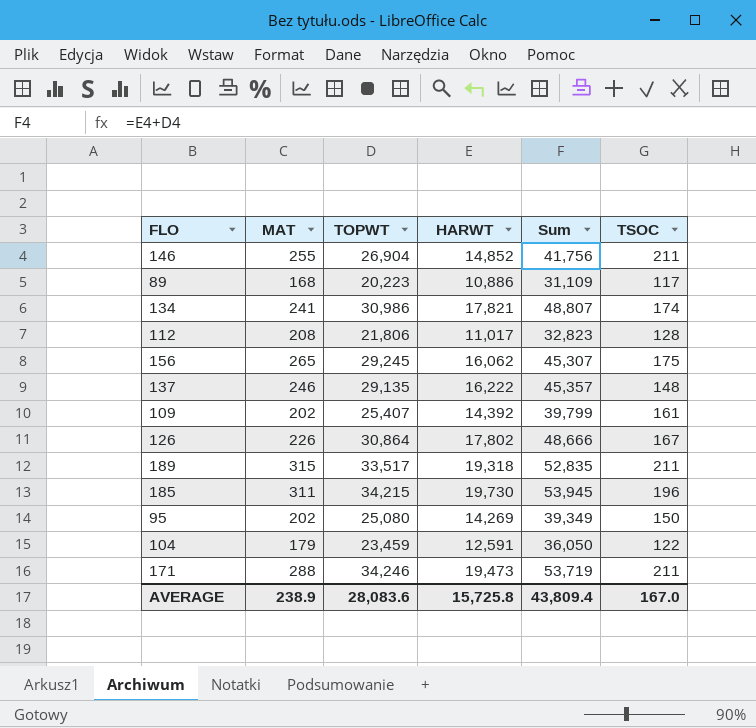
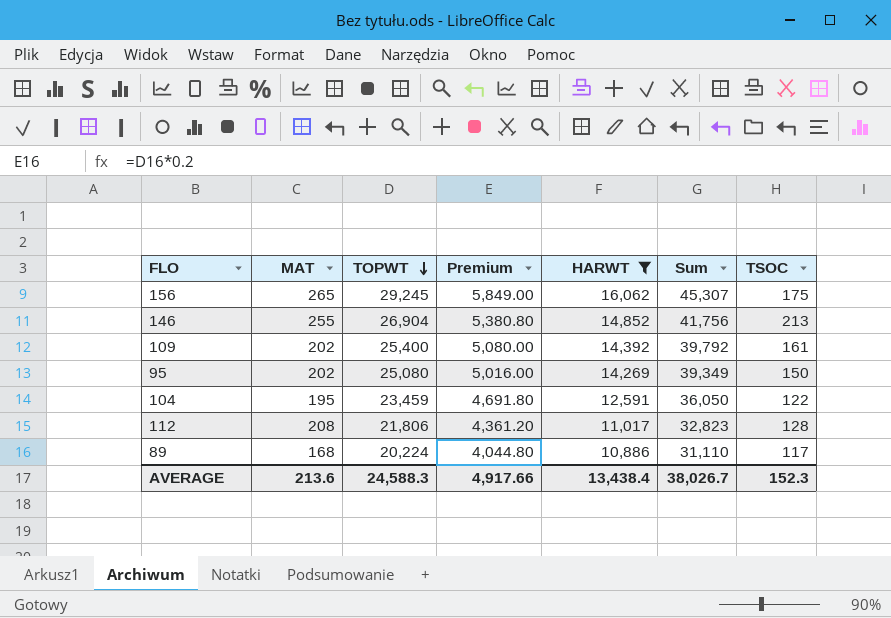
filter: none -> HARWT <= 16,062
row order: none -> TOPWT descending
column Premium | formula: none -> [TOPWT] * 0.2
146 | TSOC: 211 -> 213
109 | TOPWT: 25,407 -> 25,400
109 | Sum: 39,799 -> 39,792
104 | MAT: 179 -> 195
89 | TOPWT: 20,223 -> 20,224
89 | Sum: 31,109 -> 31,110
AVERAGE | MAT: 238.9 -> 213.6
AVERAGE | TOPWT: 28,083.6 -> 24,588.3
AVERAGE | HARWT: 15,725.8 -> 13,438.4
AVERAGE | Sum: 43,809.4 -> 38,026.7
AVERAGE | TSOC: 167.0 -> 152.3

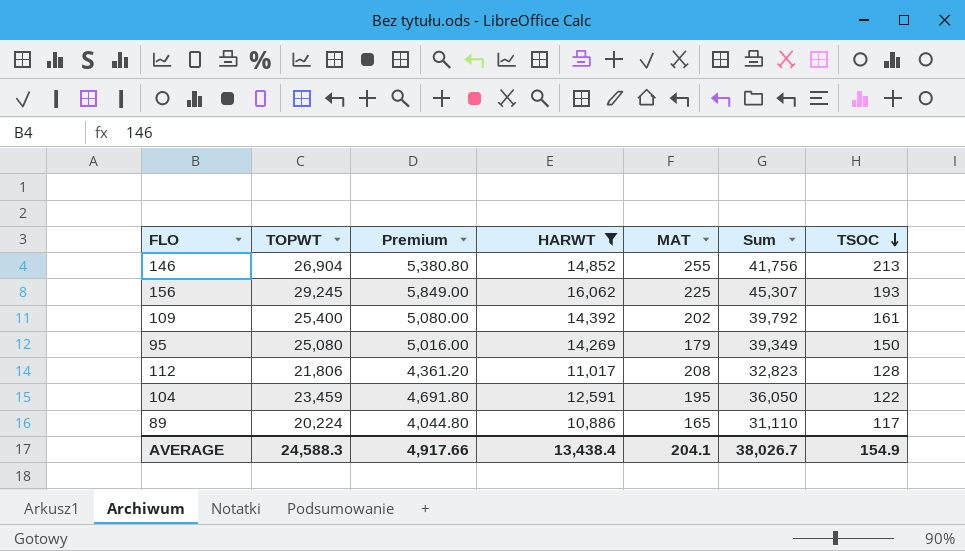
row order: TOPWT descending -> TSOC descending
column MAT | position: 2 -> 5
156 | MAT: 265 -> 225
156 | TSOC: 175 -> 193
95 | MAT: 202 -> 179
89 | MAT: 168 -> 165
AVERAGE | MAT: 213.6 -> 204.1
AVERAGE | TSOC: 152.3 -> 154.9

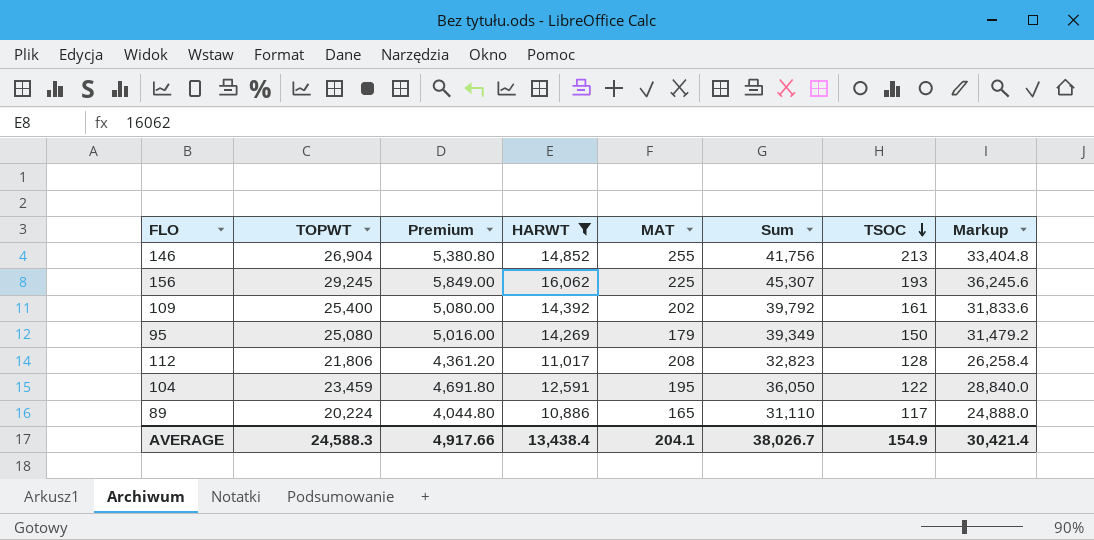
column Markup | formula: none -> [Sum] * 0.8

